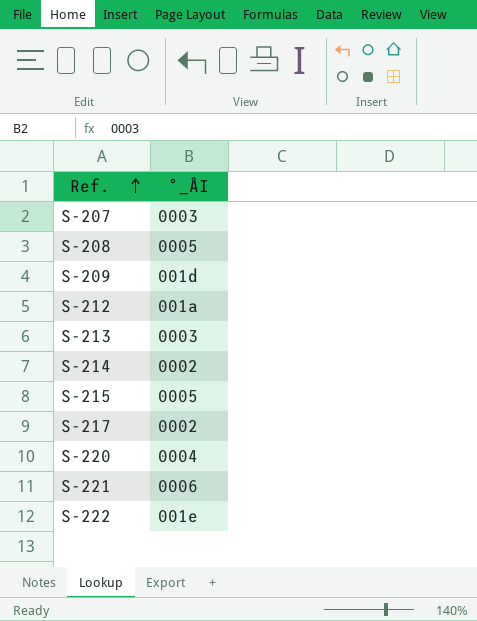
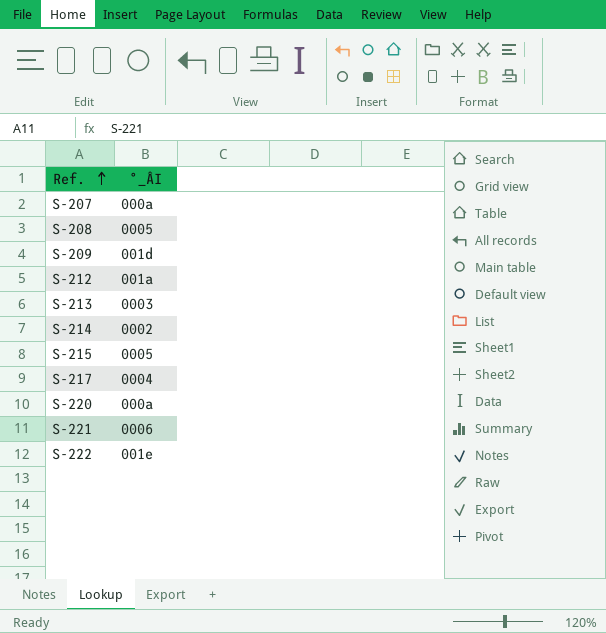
S-207 | °_ÂI: 0003 -> 000a
S-217 | °_ÂI: 0002 -> 0004
S-220 | °_ÂI: 0004 -> 000a

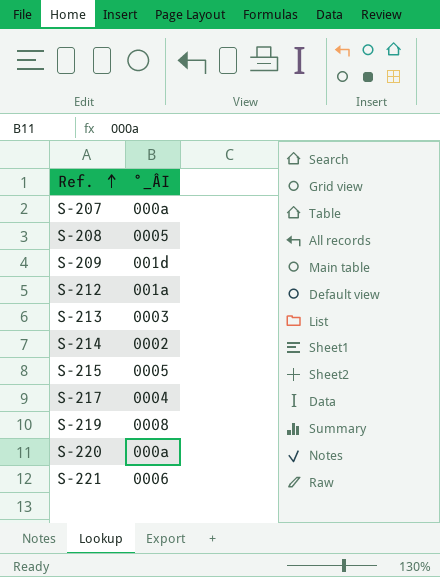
row S-222: 001e -> none
row S-219: none -> 0008

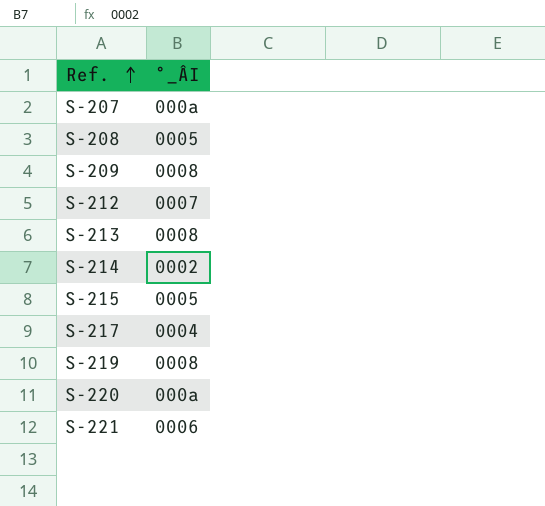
S-209 | °_ÂI: 001d -> 0008
S-212 | °_ÂI: 001a -> 0007
S-213 | °_ÂI: 0003 -> 0008

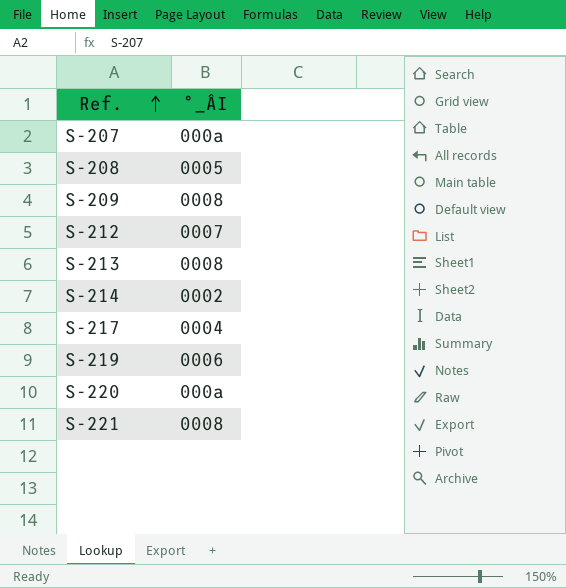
row S-215: 0005 -> none
S-219 | °_ÂI: 0008 -> 0006
S-221 | °_ÂI: 0006 -> 0008

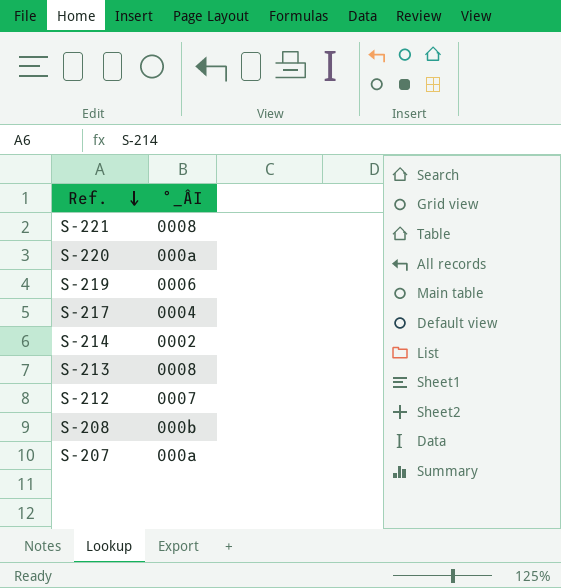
row order: Ref. ascending -> Ref. descending
row S-209: 0008 -> none
S-208 | °_ÂI: 0005 -> 000b

